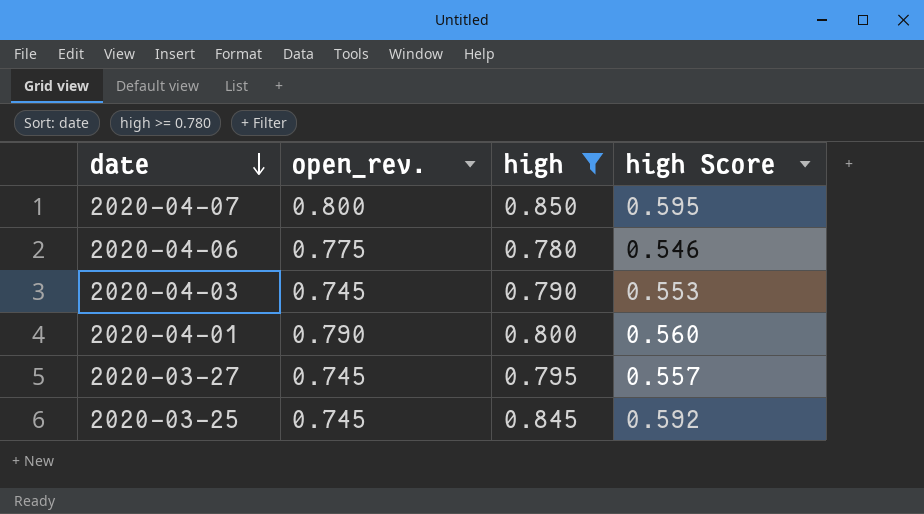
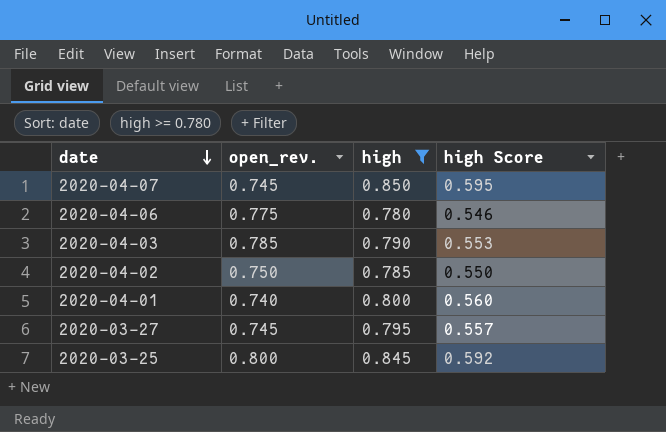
2020-04-07 | open_rev.: 0.800 -> 0.745
2020-04-03 | open_rev.: 0.745 -> 0.785
row 2020-04-02: none -> 0.750 | 0.785 | 0.550
2020-04-01 | open_rev.: 0.790 -> 0.740
2020-03-25 | open_rev.: 0.745 -> 0.800

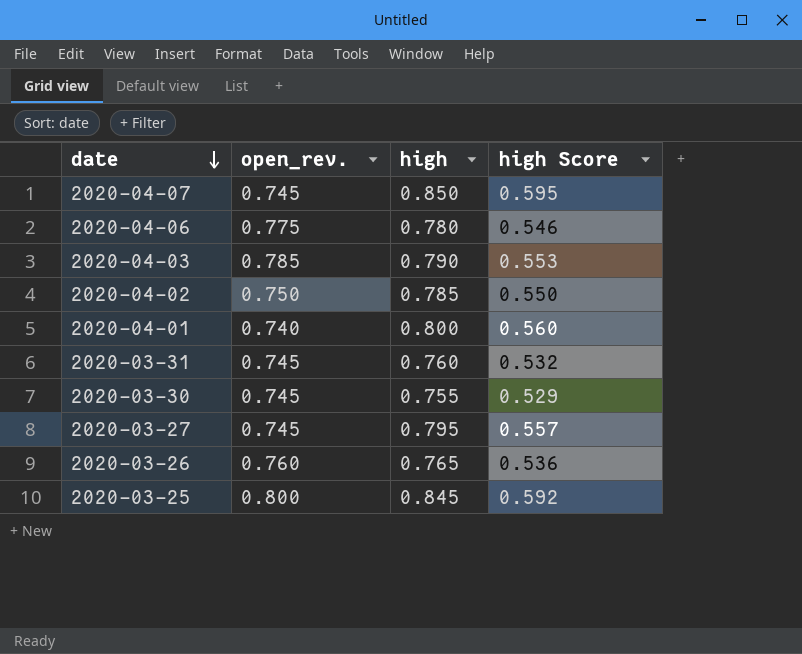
filter: high >= 0.780 -> none

